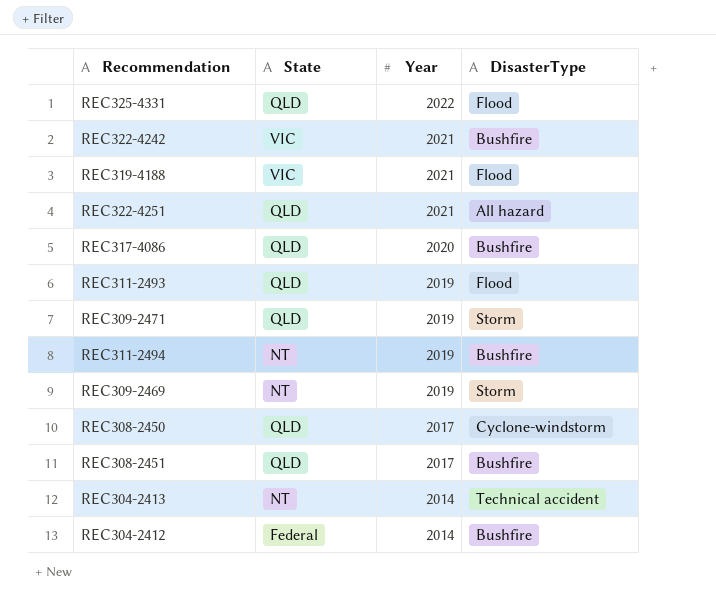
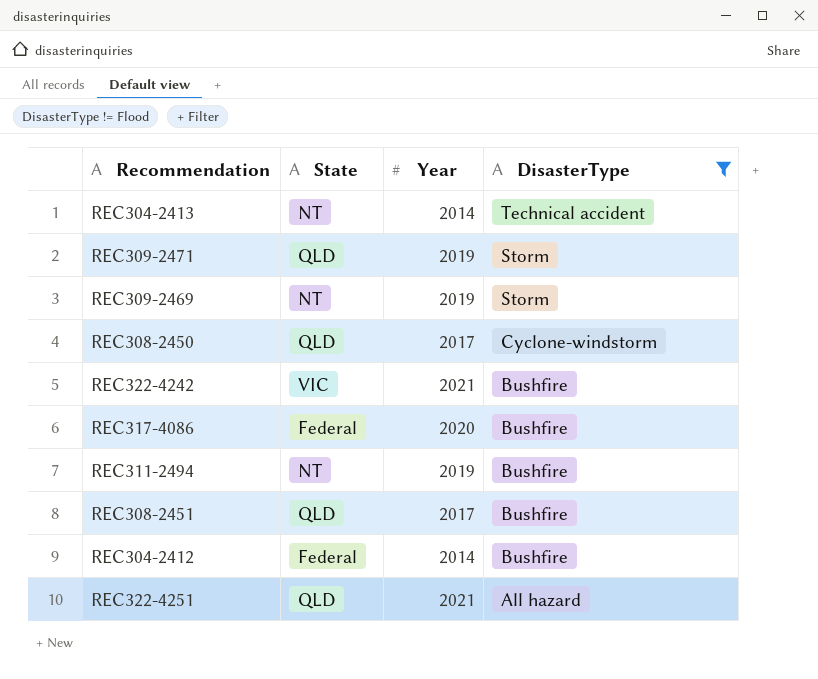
filter: none -> DisasterType != Flood
row order: Year descending -> DisasterType descending
REC317-4086 | State: QLD -> Federal

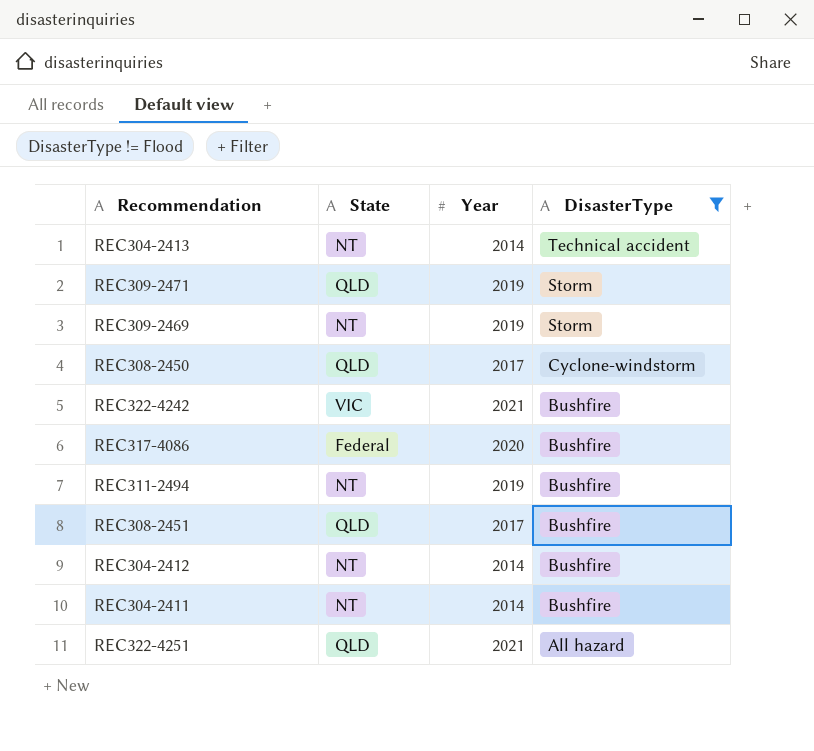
REC304-2412 | State: Federal -> NT
row REC304-2411: none -> NT | 2014 | Bushfire

